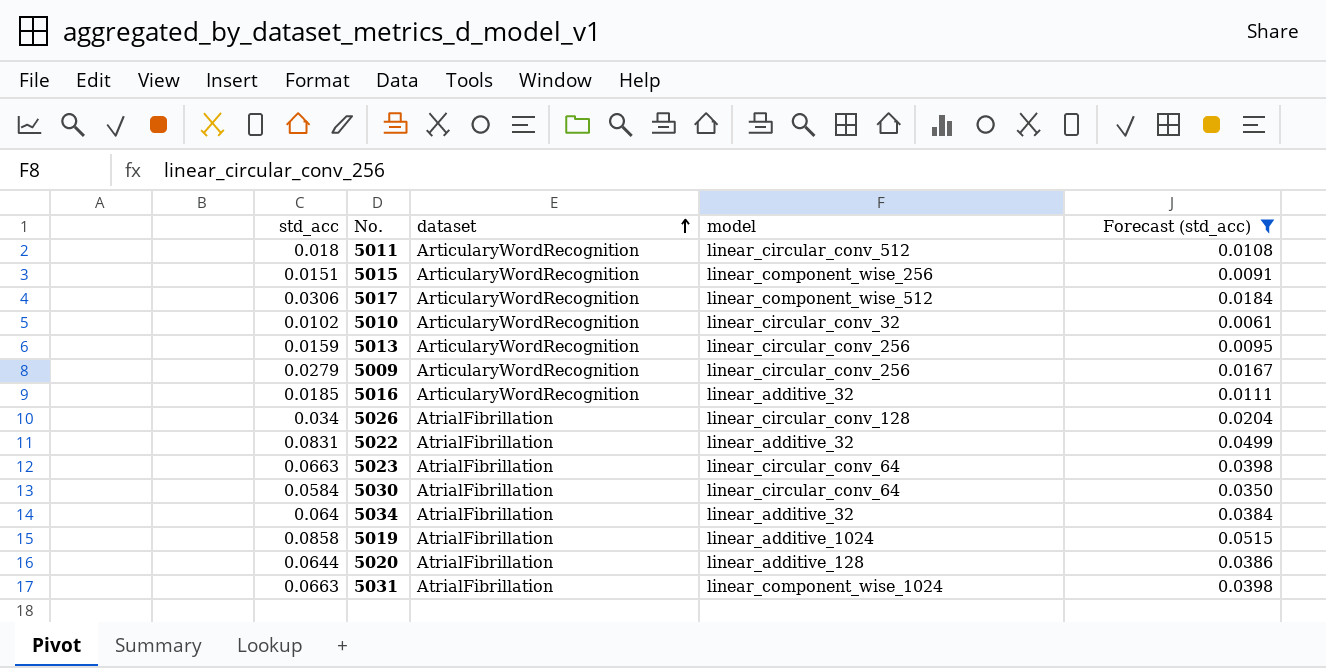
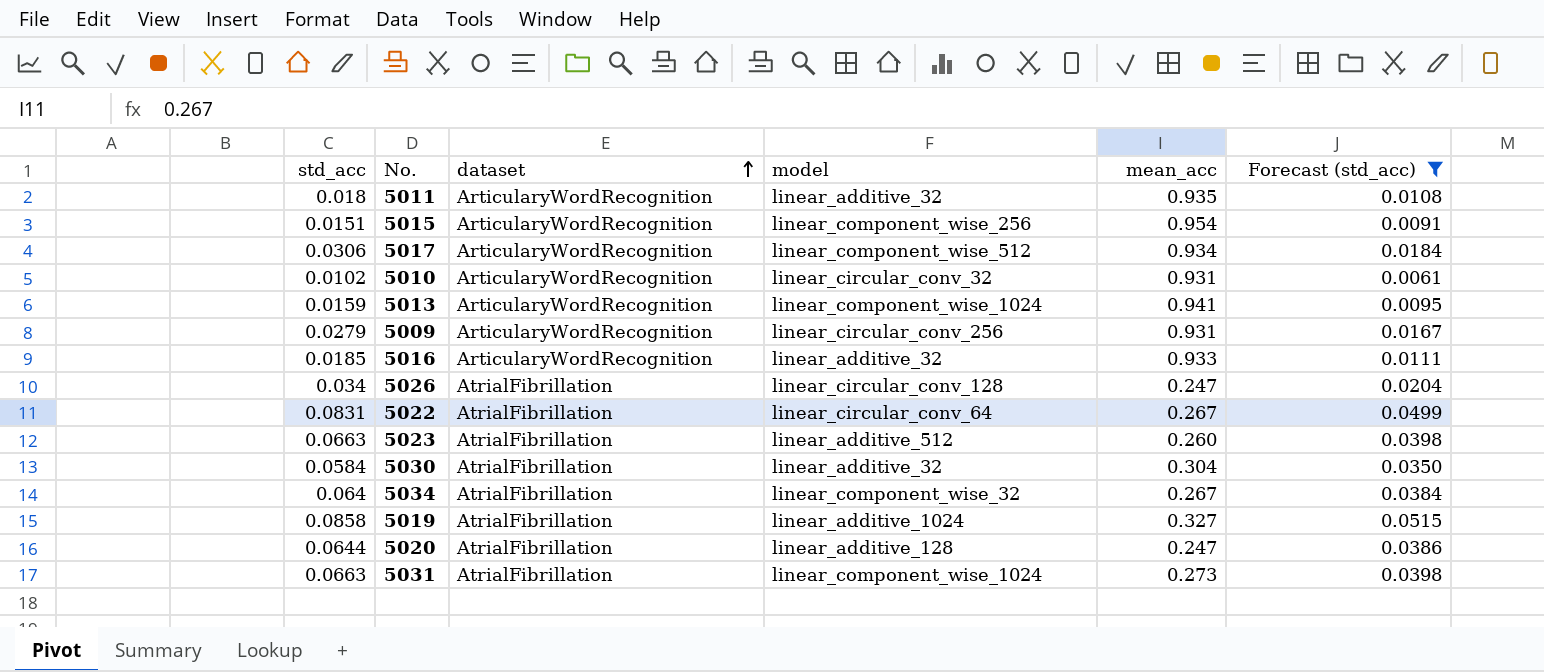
column mean_acc | position: none -> 5
5011 | model: linear_circular_conv_512 -> linear_additive_32
5013 | model: linear_circular_conv_256 -> linear_component_wise_1024
5022 | model: linear_additive_32 -> linear_circular_conv_64
5023 | model: linear_circular_conv_64 -> linear_additive_512
5030 | model: linear_circular_conv_64 -> linear_additive_32
5034 | model: linear_additive_32 -> linear_component_wise_32

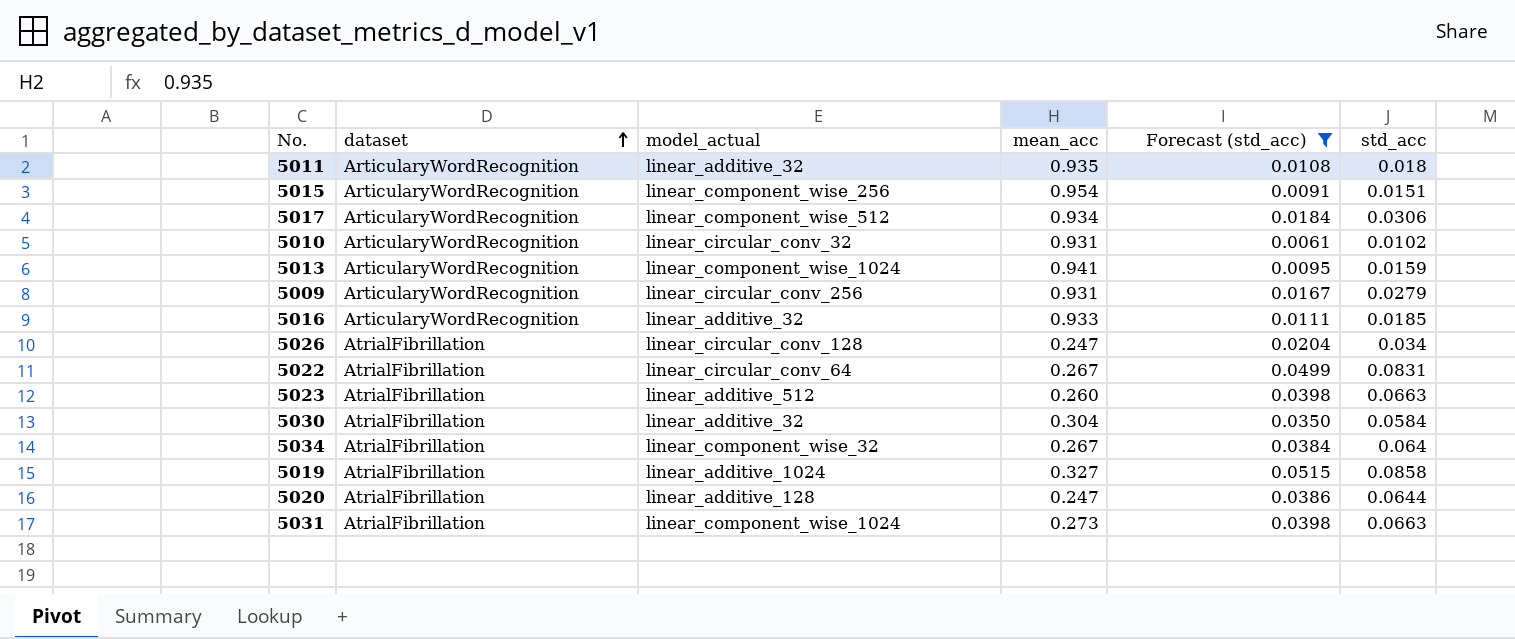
column name: model -> model_actual
column std_acc | position: 1 -> 6

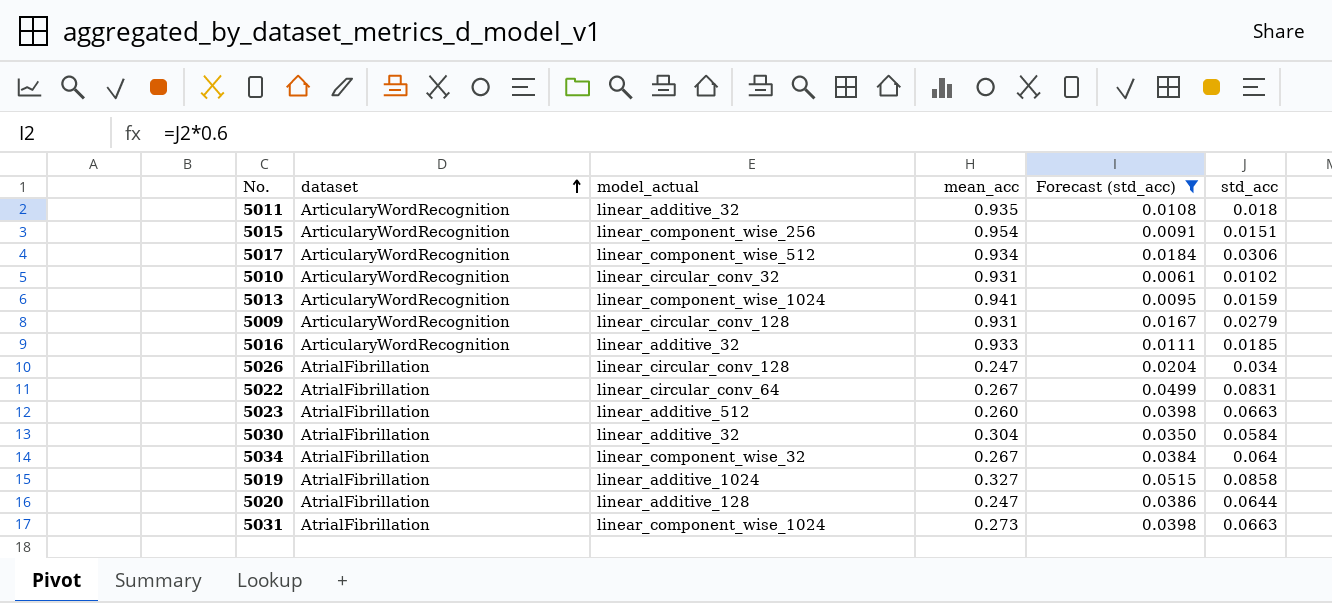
5009 | model_actual: linear_circular_conv_256 -> linear_circular_conv_128

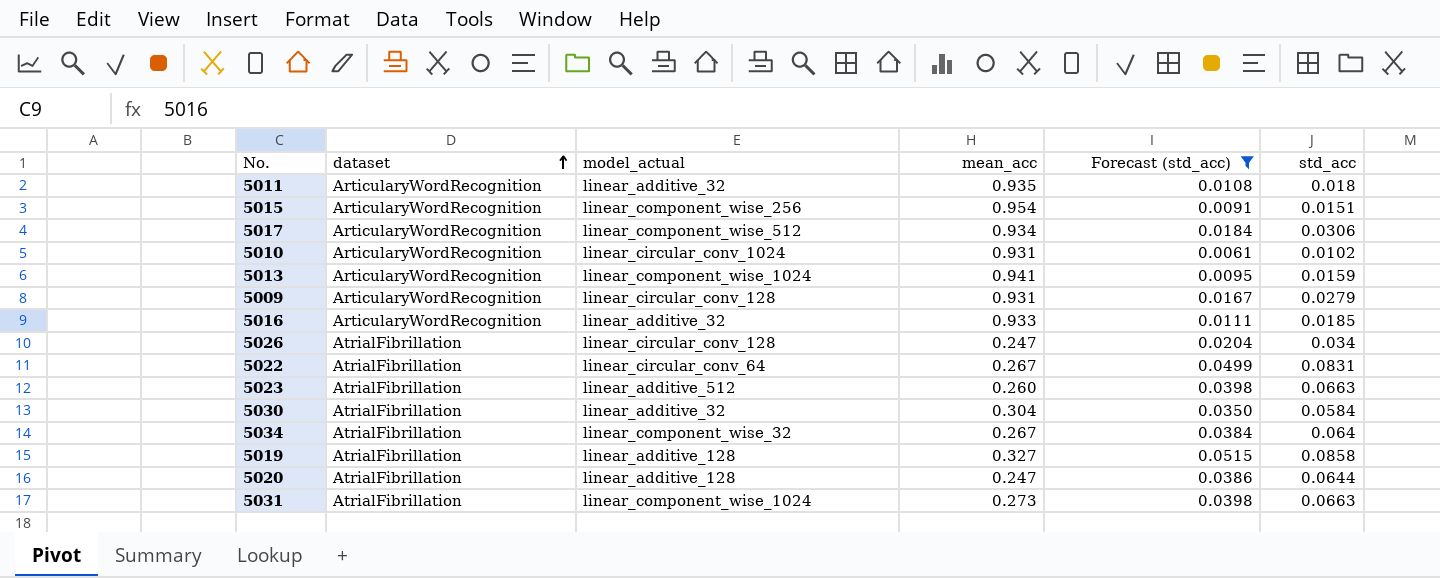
5010 | model_actual: linear_circular_conv_32 -> linear_circular_conv_1024
5019 | model_actual: linear_additive_1024 -> linear_additive_128

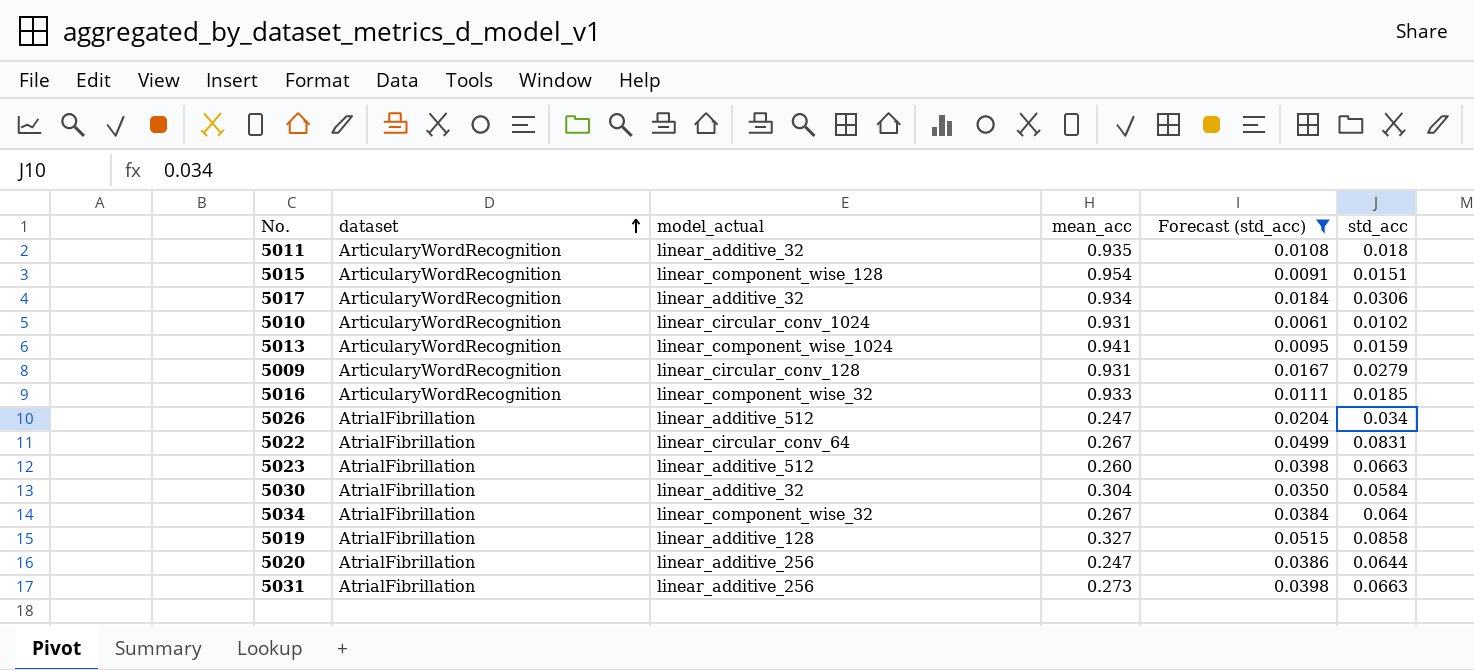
5015 | model_actual: linear_component_wise_256 -> linear_component_wise_128
5017 | model_actual: linear_component_wise_512 -> linear_additive_32
5016 | model_actual: linear_additive_32 -> linear_component_wise_32
5026 | model_actual: linear_circular_conv_128 -> linear_additive_512
5020 | model_actual: linear_additive_128 -> linear_additive_256
5031 | model_actual: linear_component_wise_1024 -> linear_additive_256

